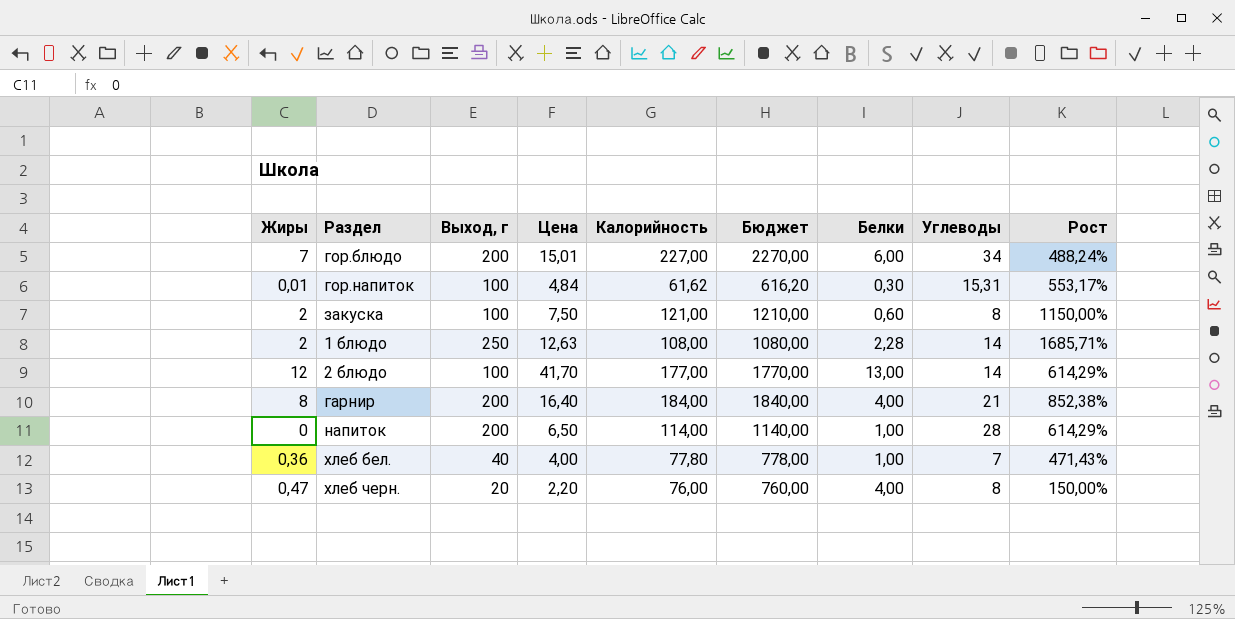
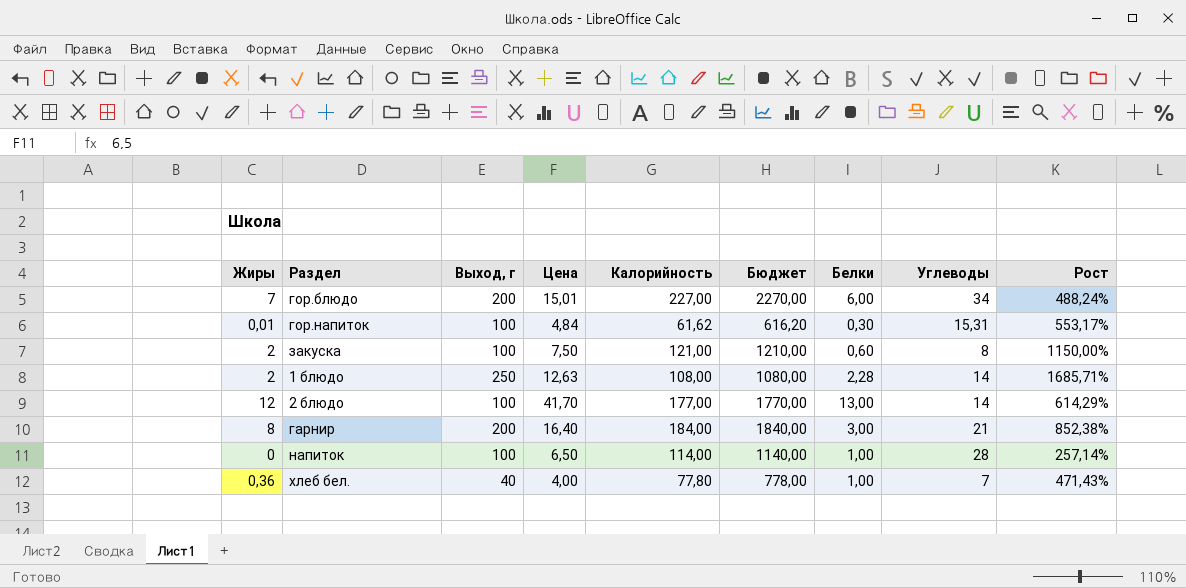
row хлеб черн.: 0,47 | 20 | 2,20 | 76,00 | 760,00 | 4,00 | 8 | 150,00% -> none
гарнир | Белки: 4,00 -> 3,00
напиток | Выход, г: 200 -> 100
напиток | Рост: 614,29% -> 257,14%

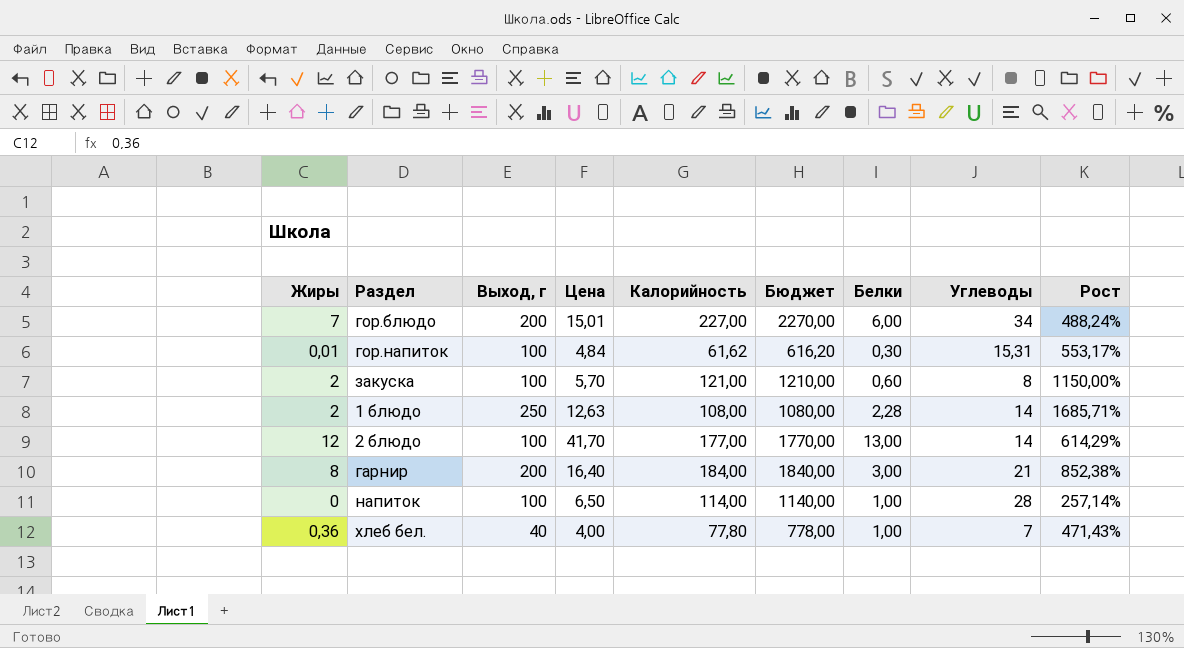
закуска | Цена: 7,50 -> 5,70

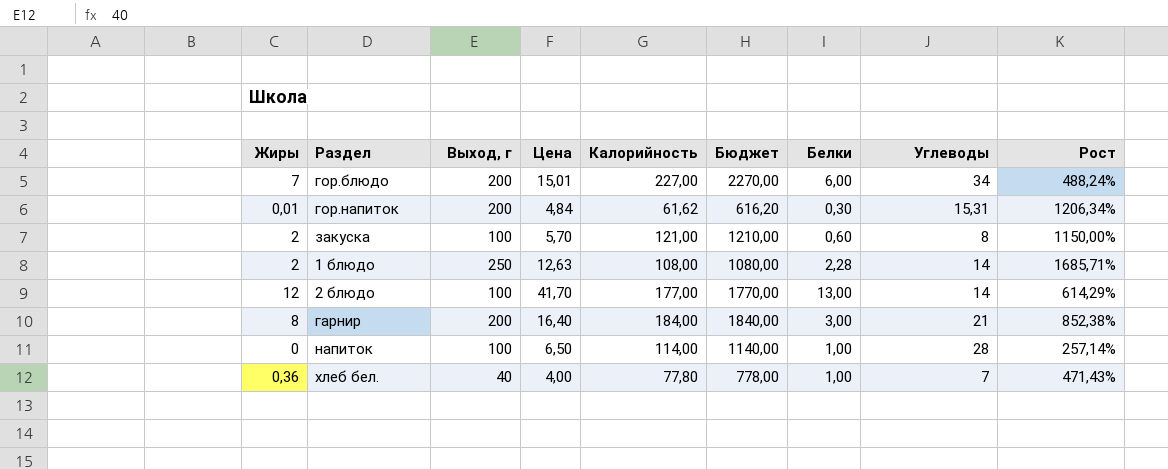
гор.напиток | Выход, г: 100 -> 200
гор.напиток | Рост: 553,17% -> 1206,34%

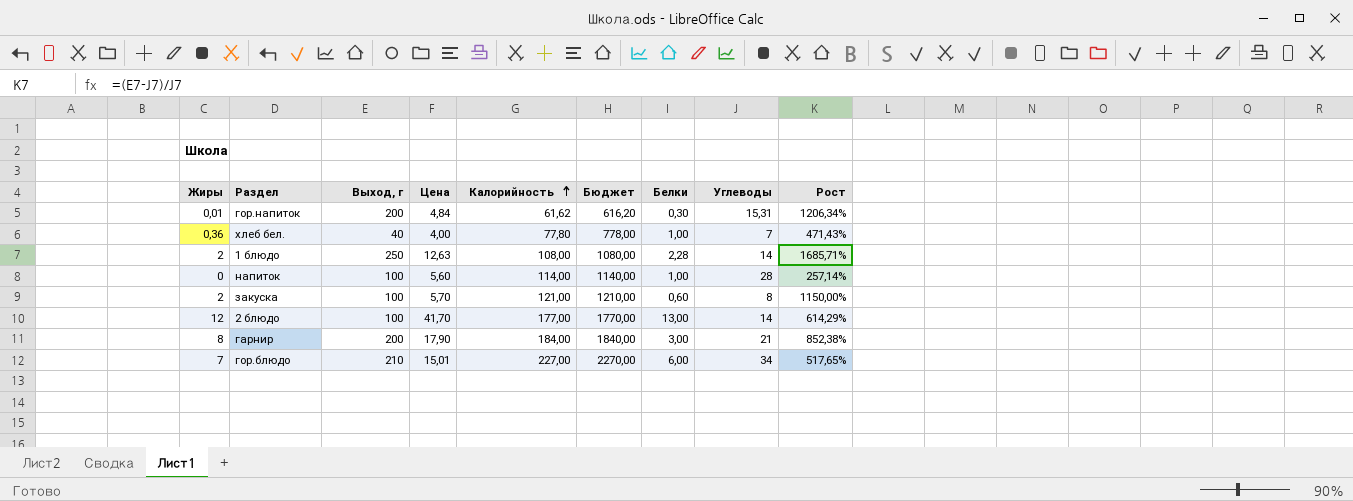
row order: none -> Калорийность ascending
напиток | Цена: 6,50 -> 5,60
гарнир | Цена: 16,40 -> 17,90
гор.блюдо | Выход, г: 200 -> 210
гор.блюдо | Рост: 488,24% -> 517,65%

